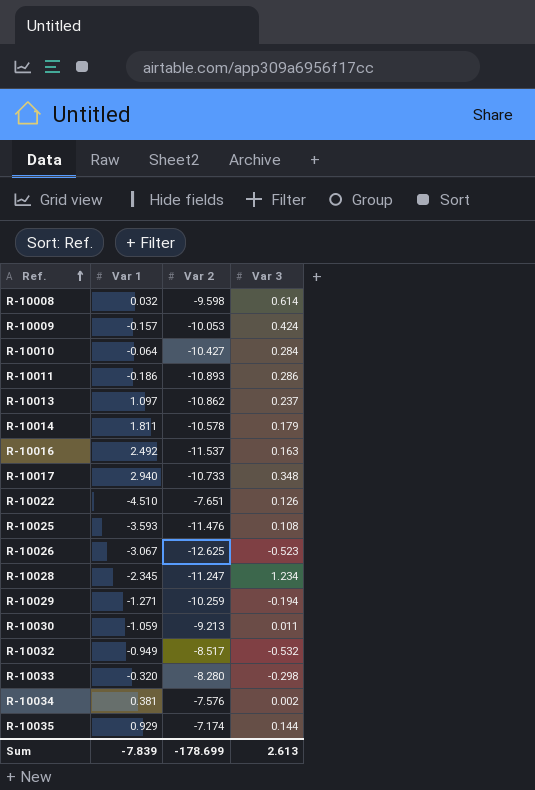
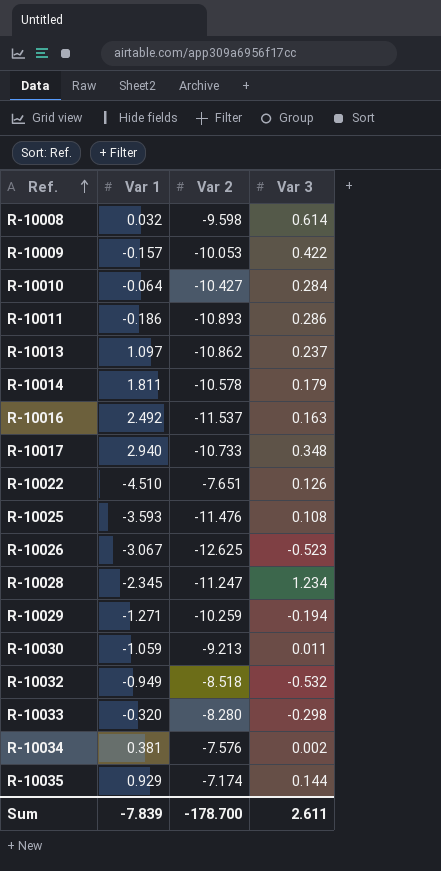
R-10009 | Var 3: 0.424 -> 0.422
R-10032 | Var 2: -8.517 -> -8.518
Sum | Var 2: -178.699 -> -178.700
Sum | Var 3: 2.613 -> 2.611

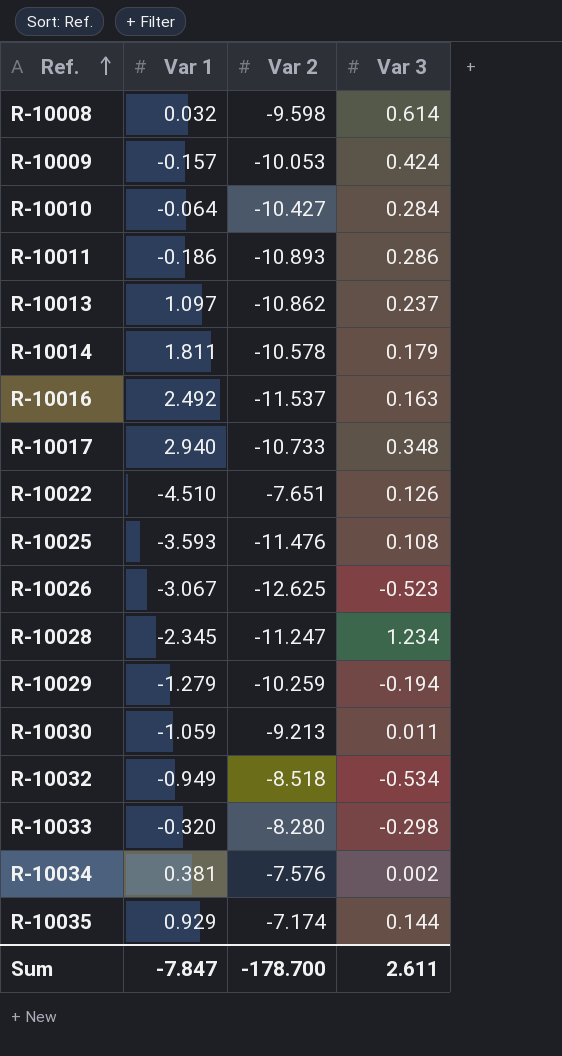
R-10009 | Var 3: 0.422 -> 0.424
R-10029 | Var 1: -1.271 -> -1.279
R-10032 | Var 3: -0.532 -> -0.534
Sum | Var 1: -7.839 -> -7.847

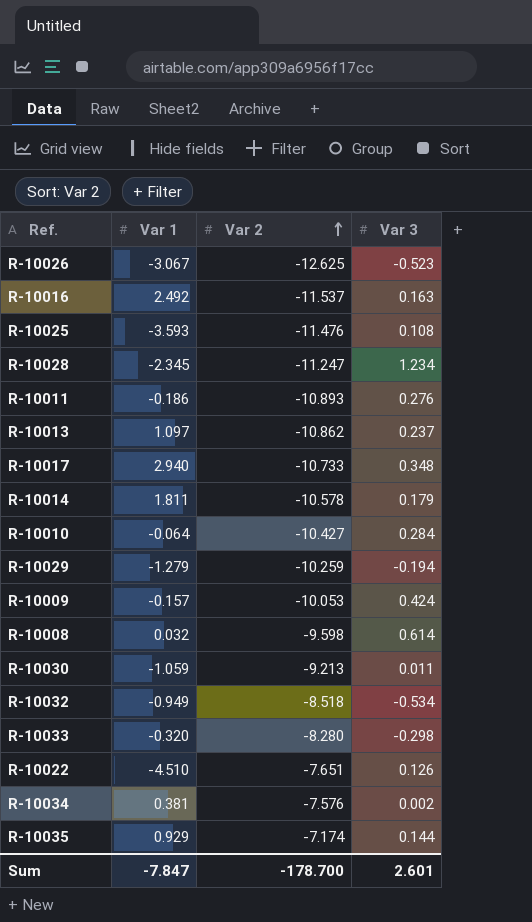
row order: Ref. ascending -> Var 2 ascending
R-10011 | Var 3: 0.286 -> 0.276
Sum | Var 3: 2.611 -> 2.601

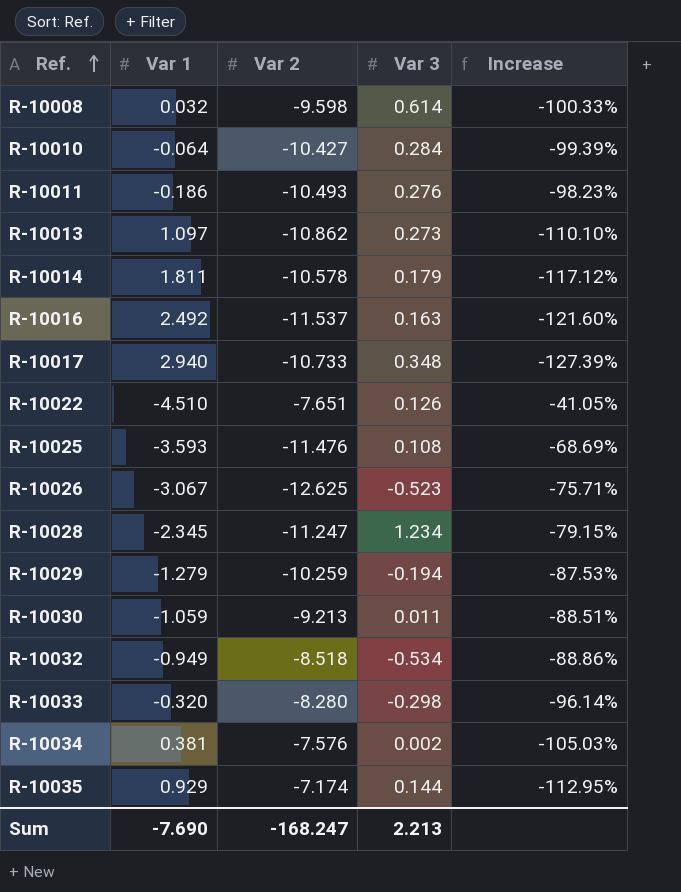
row order: Var 2 ascending -> Ref. ascending
column Increase | formula: none -> ([Var 1] - [Var 2]) / [Var 2]
row R-10009: -0.157 | -10.053 | 0.424 -> none
R-10011 | Var 2: -10.893 -> -10.493
R-10013 | Var 3: 0.237 -> 0.273
Sum | Var 1: -7.847 -> -7.690
Sum | Var 2: -178.700 -> -168.247
Sum | Var 3: 2.601 -> 2.213

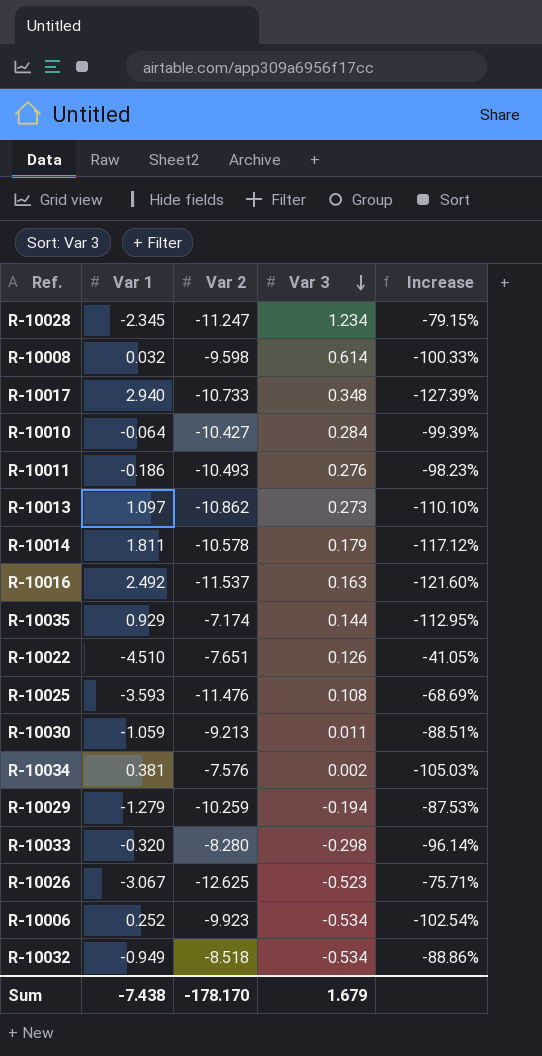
row order: Ref. ascending -> Var 3 descending
row R-10006: none -> 0.252 | -9.923 | -0.534 | -102.54%
Sum | Var 1: -7.690 -> -7.438
Sum | Var 2: -168.247 -> -178.170
Sum | Var 3: 2.213 -> 1.679

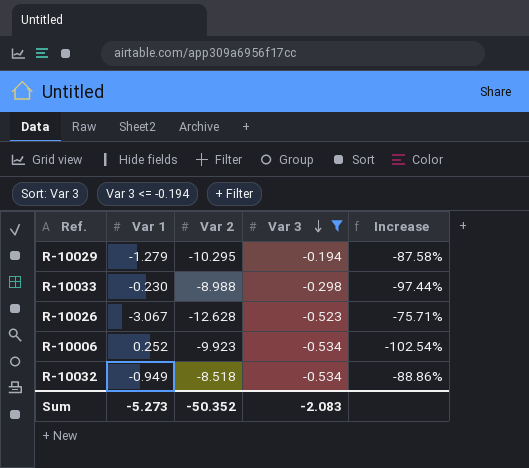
filter: none -> Var 3 <= -0.194
R-10029 | Var 2: -10.259 -> -10.295
R-10029 | Increase: -87.53% -> -87.58%
R-10033 | Var 1: -0.320 -> -0.230
R-10033 | Var 2: -8.280 -> -8.988
R-10033 | Increase: -96.14% -> -97.44%
R-10026 | Var 2: -12.625 -> -12.628
Sum | Var 1: -7.438 -> -5.273
Sum | Var 2: -178.170 -> -50.352
Sum | Var 3: 1.679 -> -2.083

